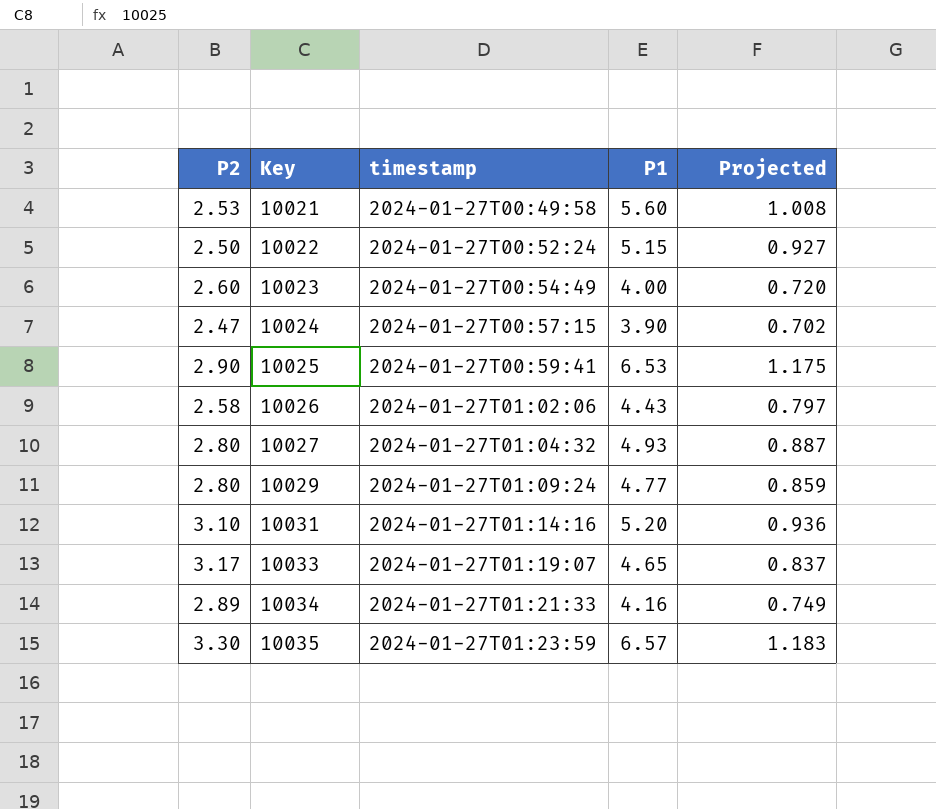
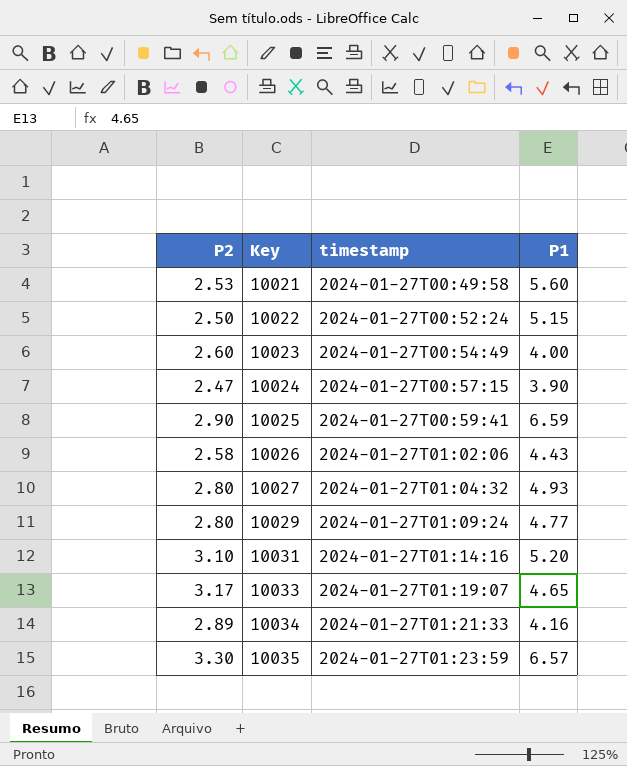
column Projected | formula: [P1] * 0.18 -> none
10025 | P1: 6.53 -> 6.59

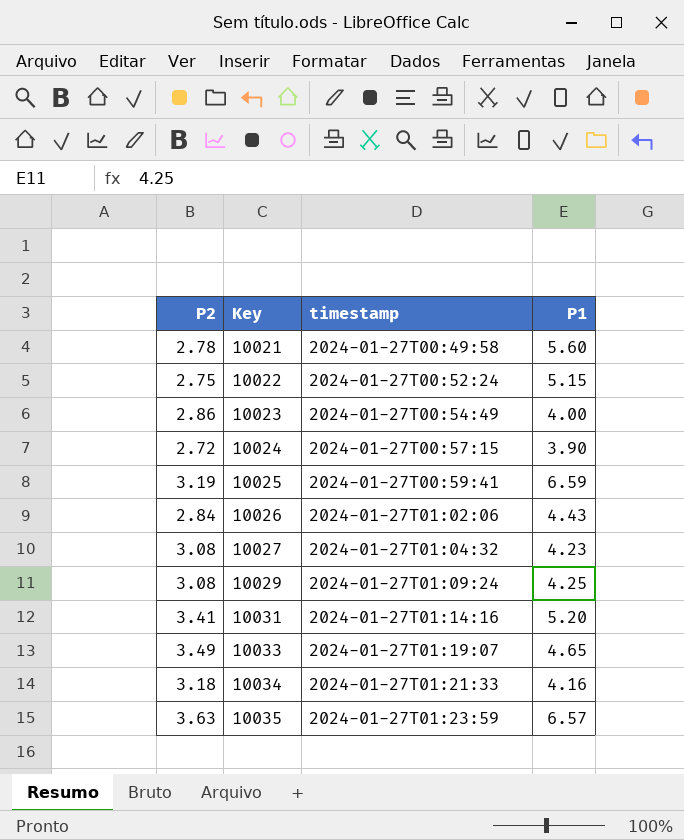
10021 | P2: 2.53 -> 2.78
10022 | P2: 2.50 -> 2.75
10023 | P2: 2.60 -> 2.86
10024 | P2: 2.47 -> 2.72
10025 | P2: 2.90 -> 3.19
10026 | P2: 2.58 -> 2.84
10027 | P2: 2.80 -> 3.08
10027 | P1: 4.93 -> 4.23
10029 | P2: 2.80 -> 3.08
10029 | P1: 4.77 -> 4.25
10031 | P2: 3.10 -> 3.41
10033 | P2: 3.17 -> 3.49
10034 | P2: 2.89 -> 3.18
10035 | P2: 3.30 -> 3.63

